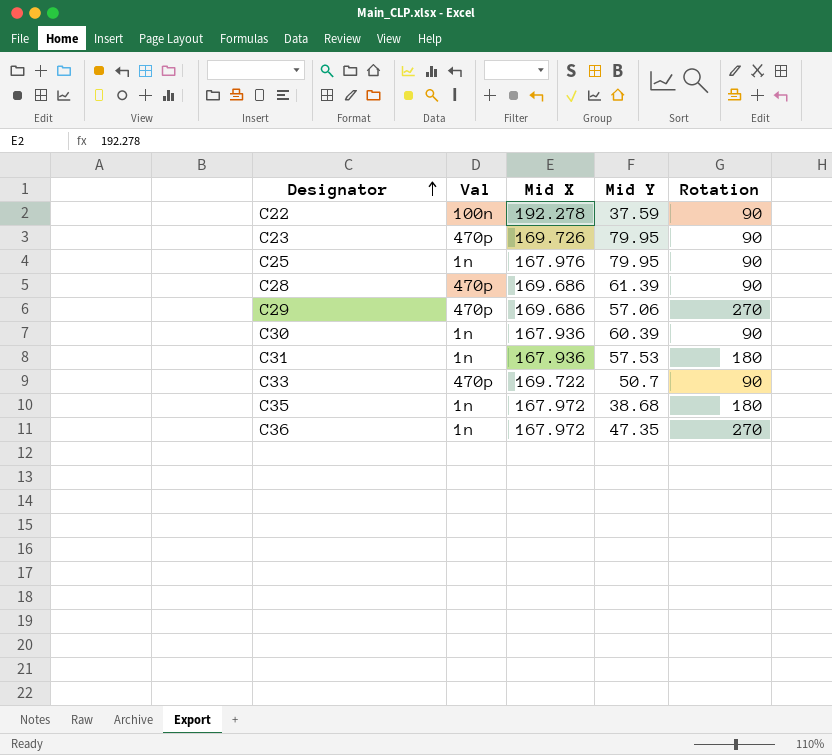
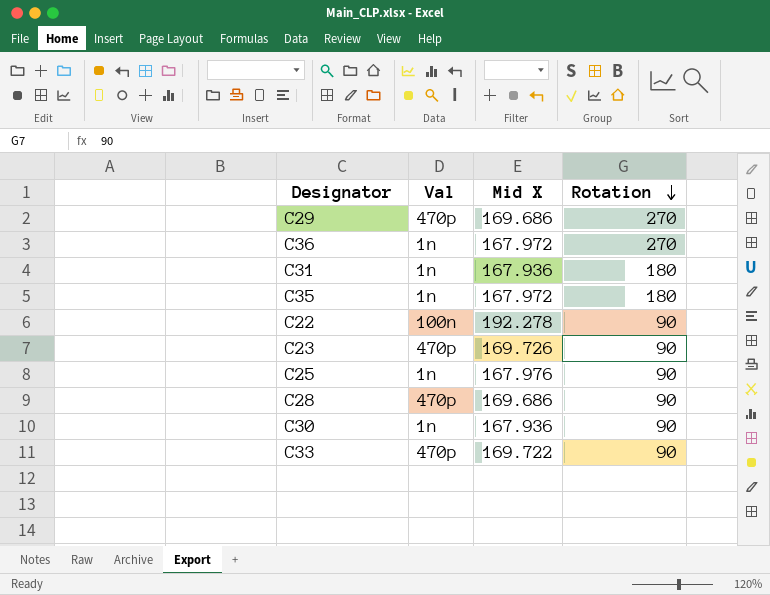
row order: Designator ascending -> Rotation descending
column Mid Y | position: 4 -> none

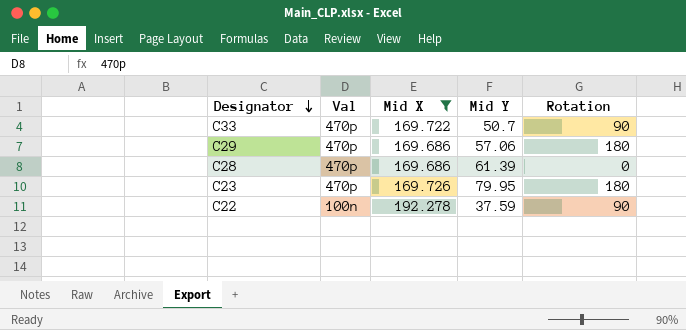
filter: none -> Mid X >= 169.686
row order: Rotation descending -> Designator descending
column Mid Y | position: none -> 4
C29 | Rotation: 270 -> 180
C28 | Rotation: 90 -> 0
C23 | Rotation: 90 -> 180

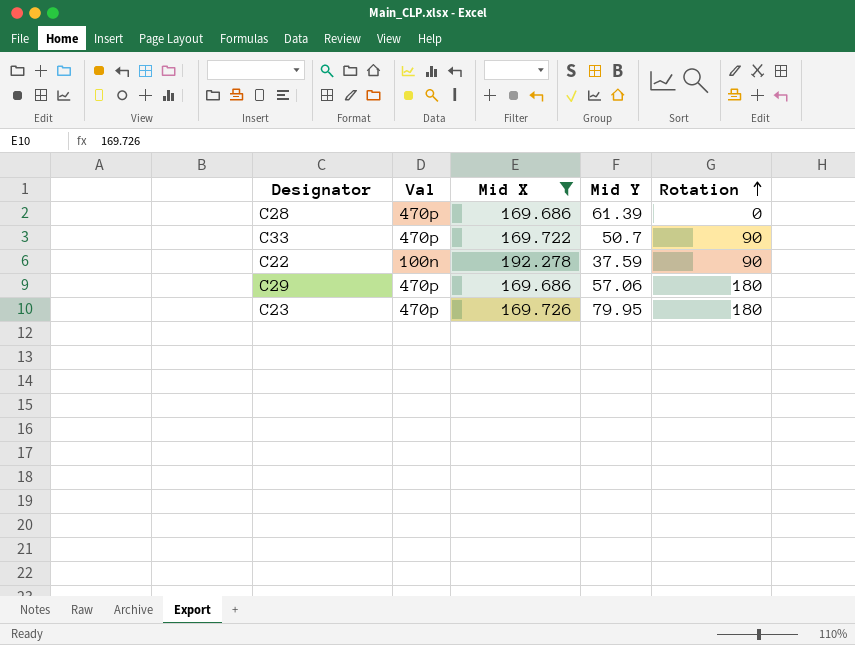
row order: Designator descending -> Rotation ascending

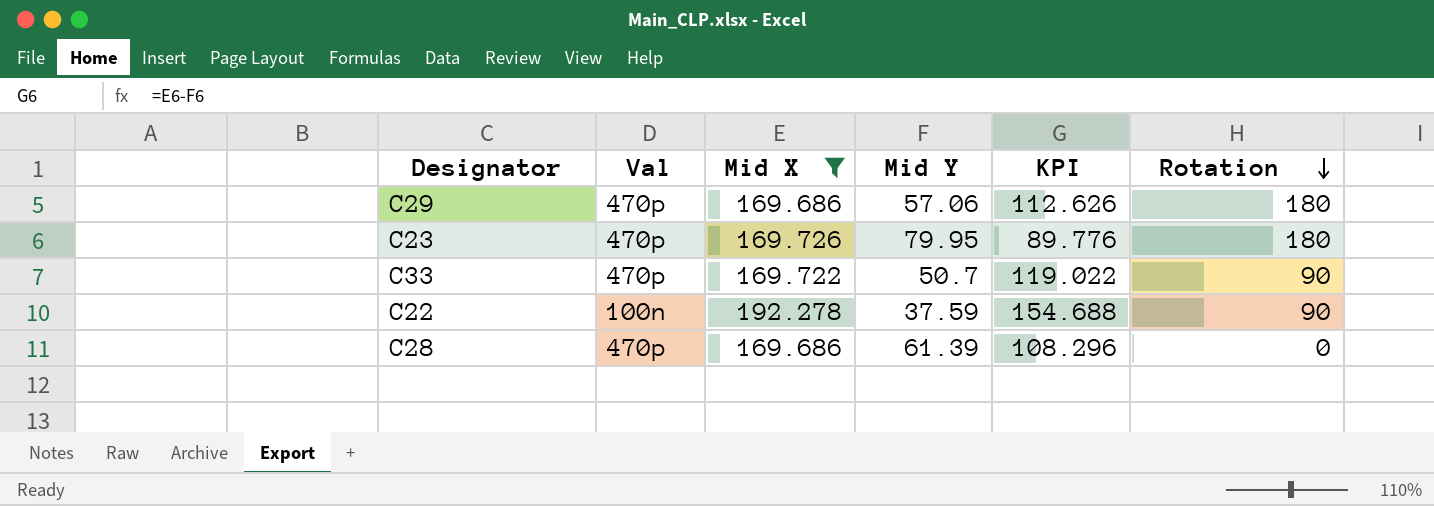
row order: Rotation ascending -> Rotation descending
column KPI | formula: none -> [Mid X] - [Mid Y]

